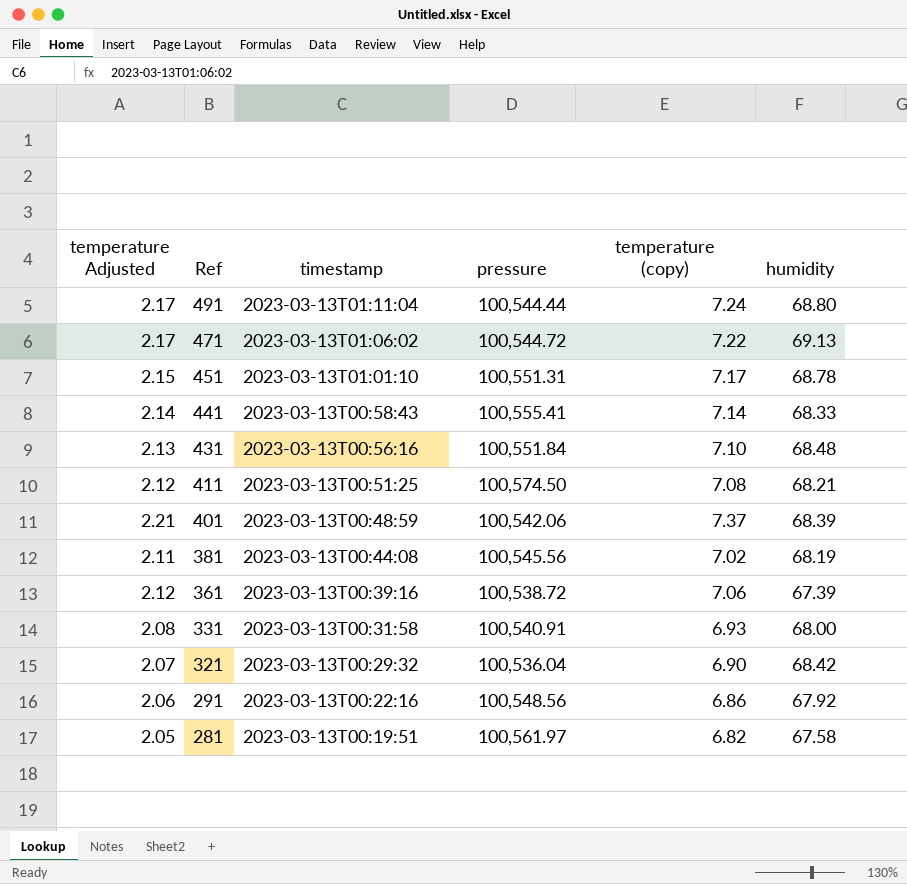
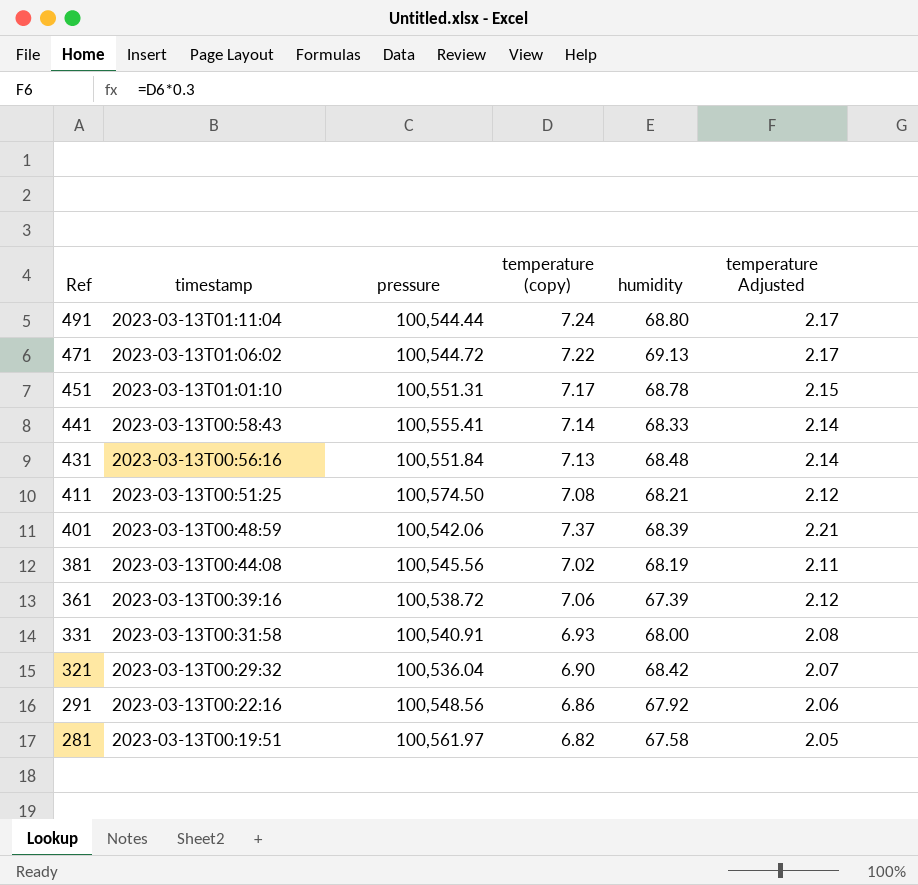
column temperature Adjusted | position: 1 -> 6
431 | temperature (copy): 7.10 -> 7.13
431 | temperature Adjusted: 2.13 -> 2.14

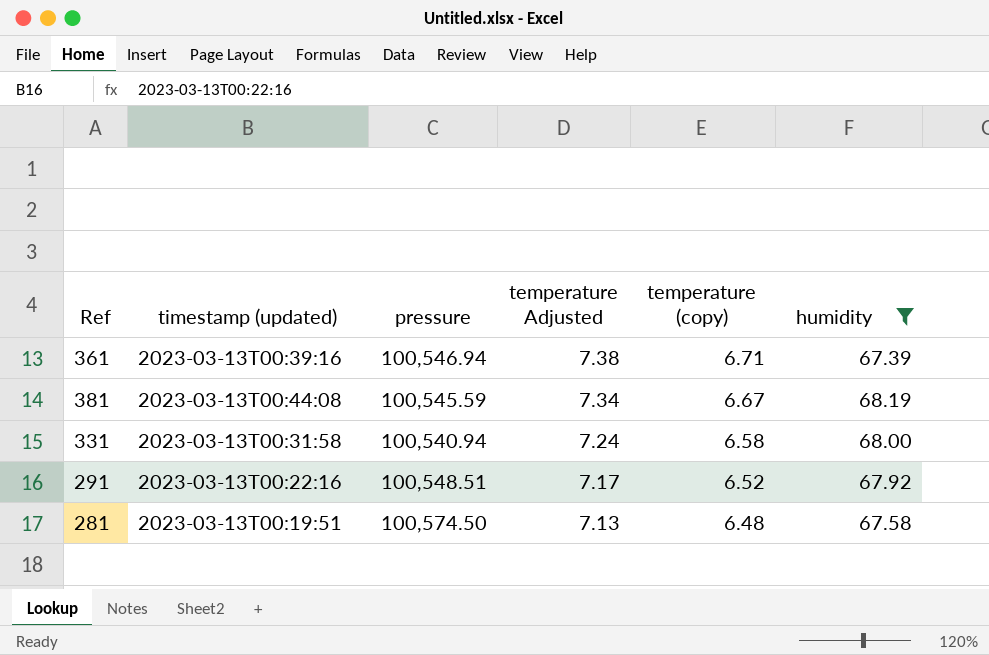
filter: none -> humidity <= 68.19
row order: Ref descending -> temperature Adjusted descending
column name: timestamp -> timestamp (updated)
column temperature Adjusted | formula: [temperature (copy)] * 0.3 -> [temperature (copy)] * 1.1
column temperature Adjusted | position: 6 -> 4
361 | pressure: 100,538.72 -> 100,546.94
361 | temperature (copy): 7.06 -> 6.71
381 | pressure: 100,545.56 -> 100,545.59
381 | temperature (copy): 7.02 -> 6.67
331 | pressure: 100,540.91 -> 100,540.94
331 | temperature (copy): 6.93 -> 6.58
291 | pressure: 100,548.56 -> 100,548.51
291 | temperature (copy): 6.86 -> 6.52
281 | pressure: 100,561.97 -> 100,574.50
281 | temperature (copy): 6.82 -> 6.48

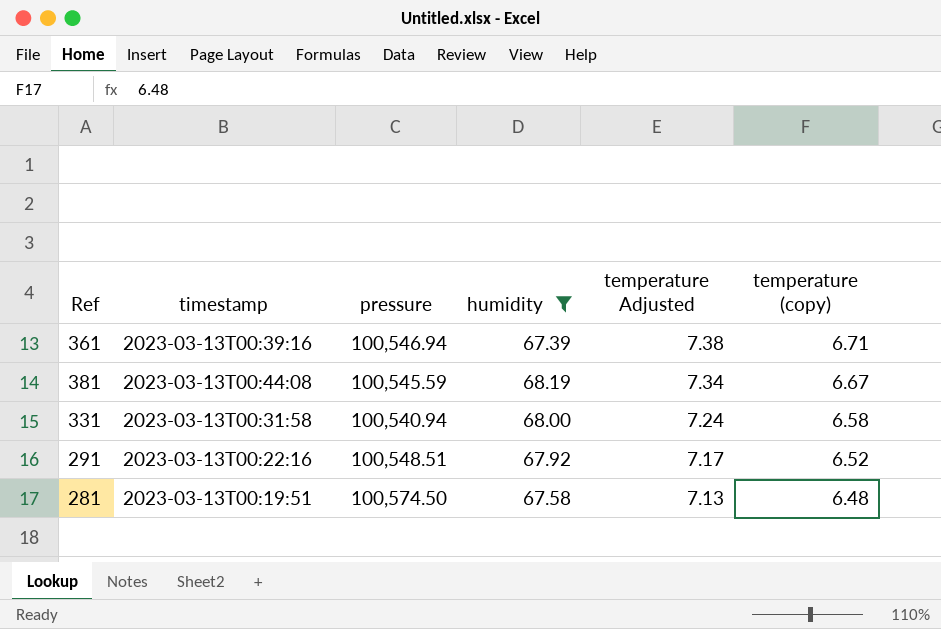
column name: timestamp (updated) -> timestamp
column humidity | position: 6 -> 4

